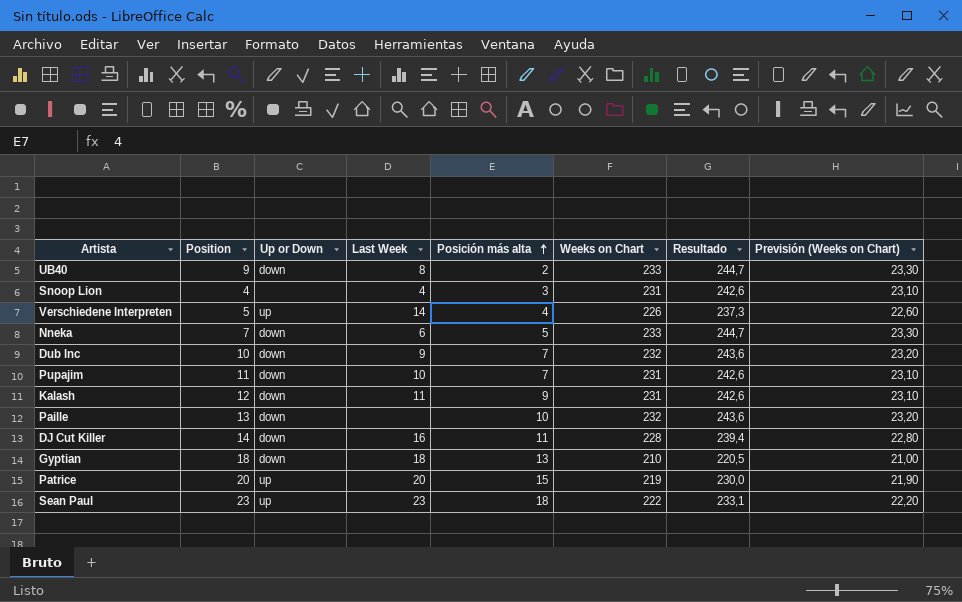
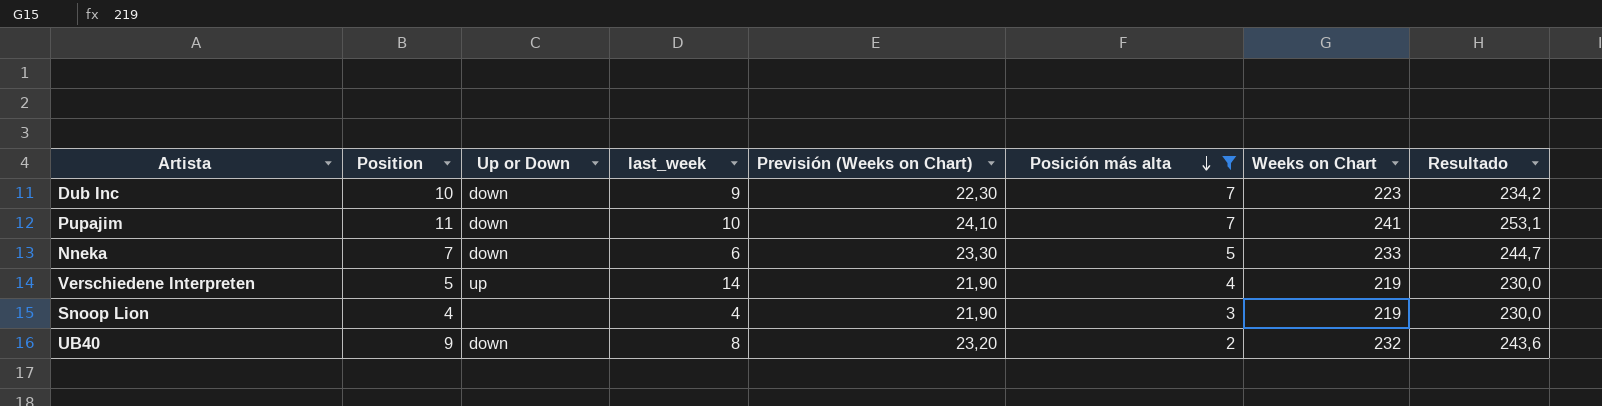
filter: none -> Posición más alta <= 7
row order: Posición más alta ascending -> Posición más alta descending
column name: Last Week -> last_week
column Previsión (Weeks on Chart) | position: 8 -> 5
Dub Inc | Previsión (Weeks on Chart): 23,20 -> 22,30
Dub Inc | Weeks on Chart: 232 -> 223
Dub Inc | Resultado: 243,6 -> 234,2
Pupajim | Previsión (Weeks on Chart): 23,10 -> 24,10
Pupajim | Weeks on Chart: 231 -> 241
Pupajim | Resultado: 242,6 -> 253,1
Verschiedene Interpreten | Previsión (Weeks on Chart): 22,60 -> 21,90
Verschiedene Interpreten | Weeks on Chart: 226 -> 219
Verschiedene Interpreten | Resultado: 237,3 -> 230,0
Snoop Lion | Previsión (Weeks on Chart): 23,10 -> 21,90
Snoop Lion | Weeks on Chart: 231 -> 219
Snoop Lion | Resultado: 242,6 -> 230,0
UB40 | Previsión (Weeks on Chart): 23,30 -> 23,20
UB40 | Weeks on Chart: 233 -> 232
UB40 | Resultado: 244,7 -> 243,6

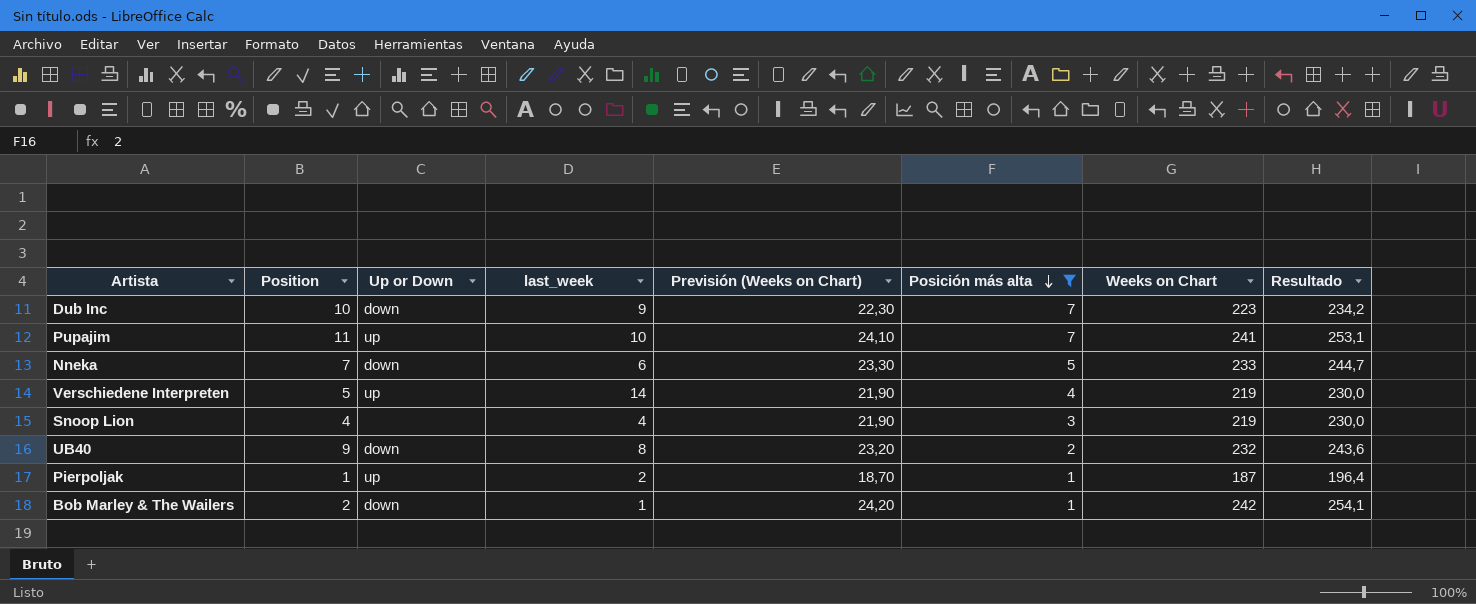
Pupajim | Up or Down: down -> up
row Pierpoljak: none -> 1 | up | 2 | 18,70 | 1 | 187 | 196,4
row Bob Marley & The Wailers: none -> 2 | down | 1 | 24,20 | 1 | 242 | 254,1

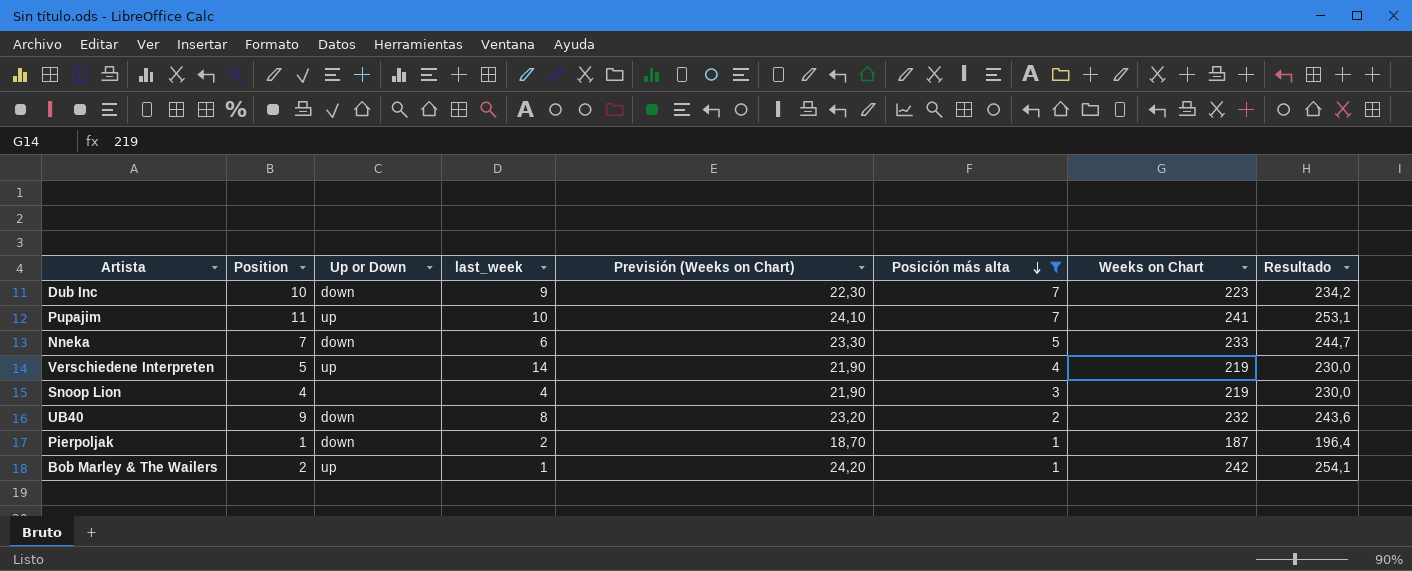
Pierpoljak | Up or Down: up -> down
Bob Marley & The Wailers | Up or Down: down -> up

